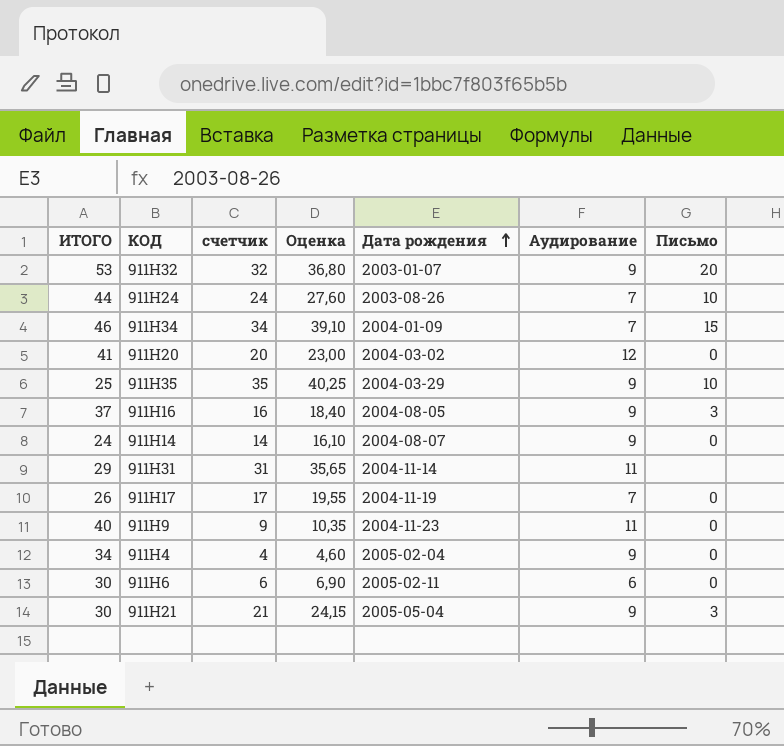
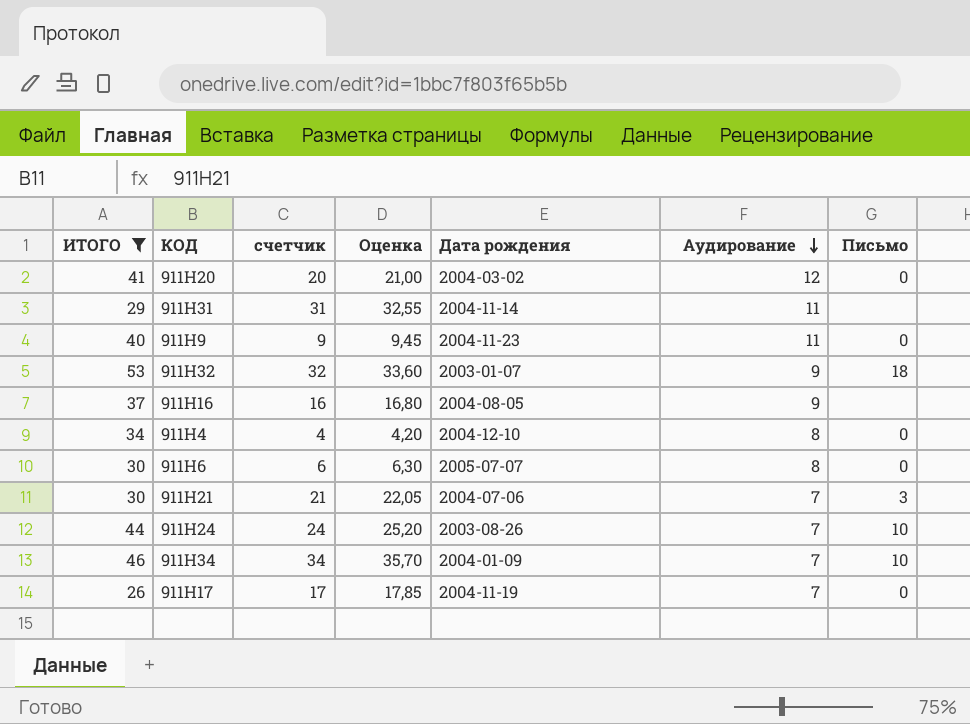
filter: none -> ИТОГО >= 26
row order: Дата рождения ascending -> Аудирование descending
column Оценка | formula: [счетчик] * 1,15 -> [счетчик] * 1,05
911Н32 | Письмо: 20 -> 18
911Н16 | Письмо: 3 -> none
911Н4 | Дата рождения: 2005-02-04 -> 2004-12-10
911Н4 | Аудирование: 9 -> 8
911Н6 | Дата рождения: 2005-02-11 -> 2005-07-07
911Н6 | Аудирование: 6 -> 8
911Н21 | Дата рождения: 2005-05-04 -> 2004-07-06
911Н21 | Аудирование: 9 -> 7
911Н34 | Письмо: 15 -> 10

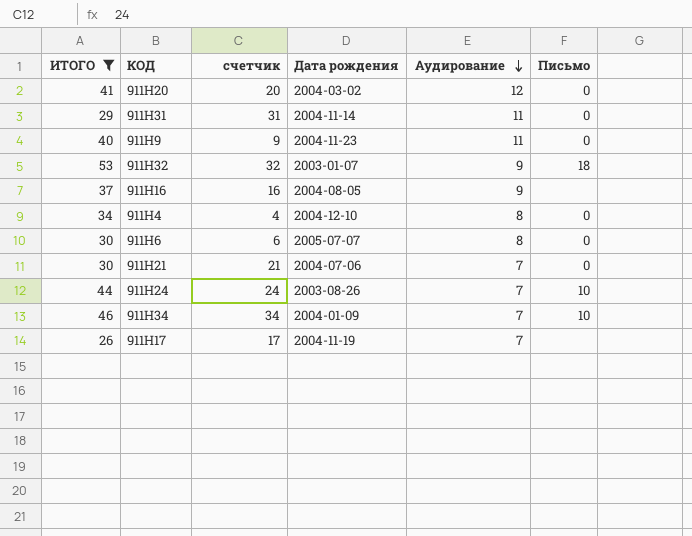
column Оценка | formula: [счетчик] * 1,05 -> none
911Н31 | Письмо: none -> 0
911Н21 | Письмо: 3 -> 0
911Н17 | Письмо: 0 -> none

